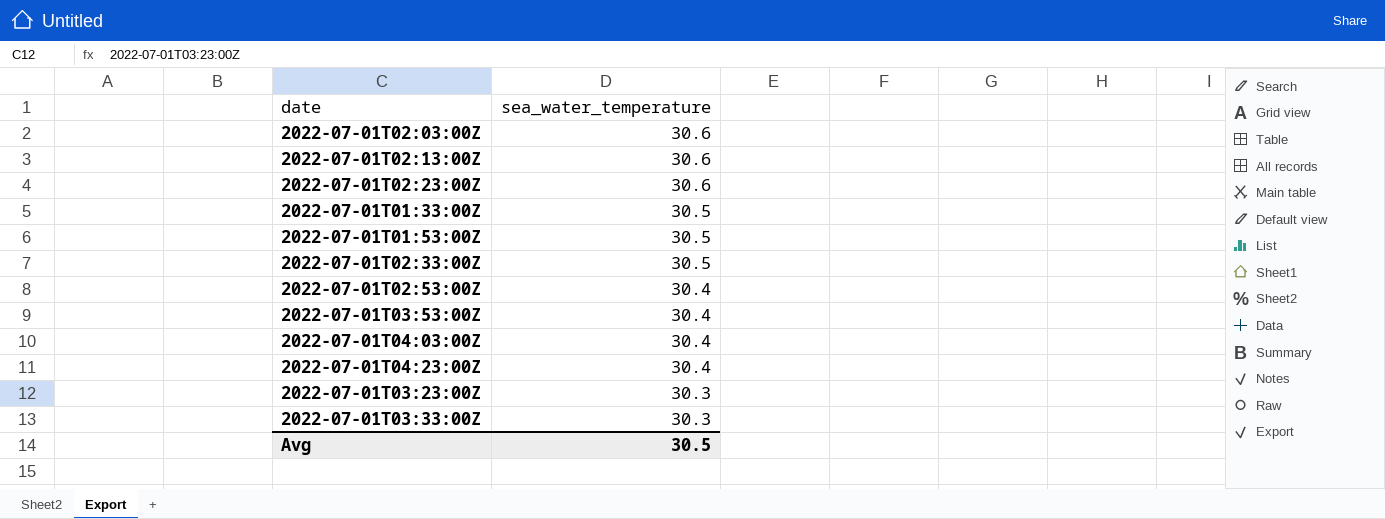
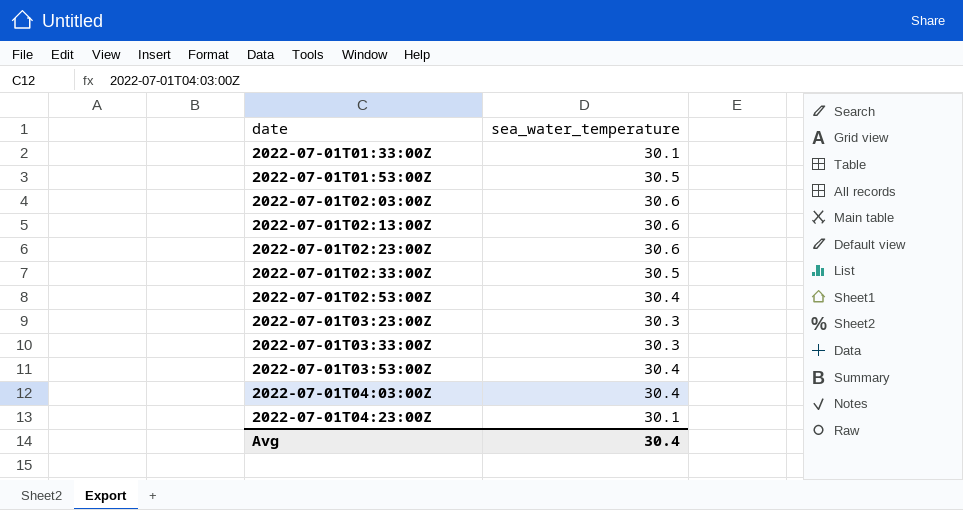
row order: sea_water_temperature descending -> date ascending
2022-07-01T01:33:00Z | sea_water_temperature: 30.5 -> 30.1
2022-07-01T04:23:00Z | sea_water_temperature: 30.4 -> 30.1
Avg | sea_water_temperature: 30.5 -> 30.4

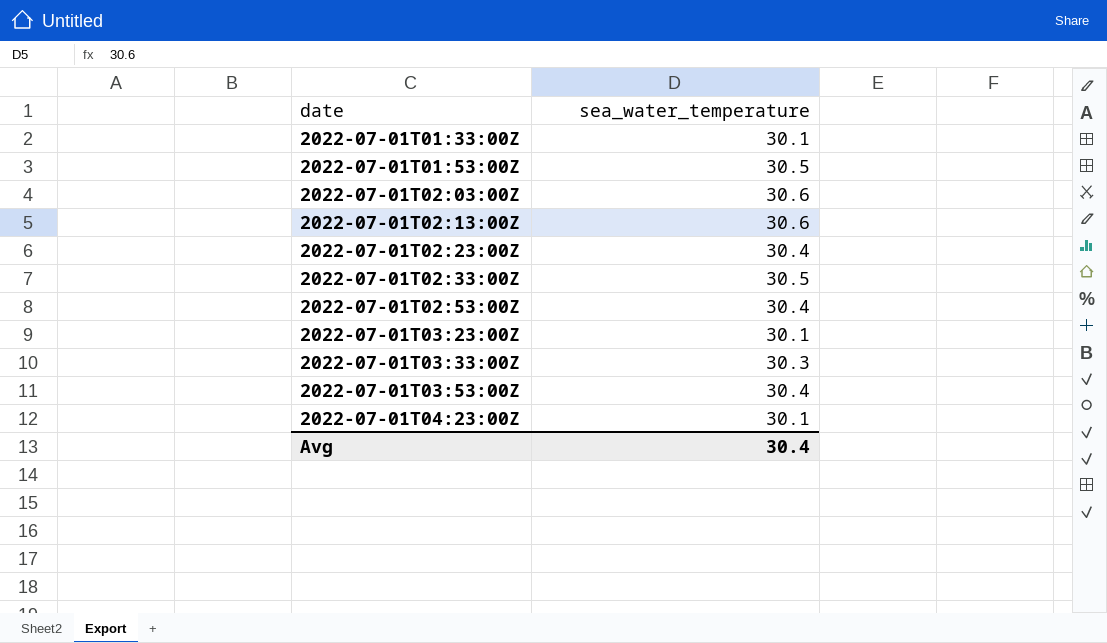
row 2022-07-01T04:03:00Z: 30.4 -> none
2022-07-01T02:23:00Z | sea_water_temperature: 30.6 -> 30.4
2022-07-01T03:23:00Z | sea_water_temperature: 30.3 -> 30.1

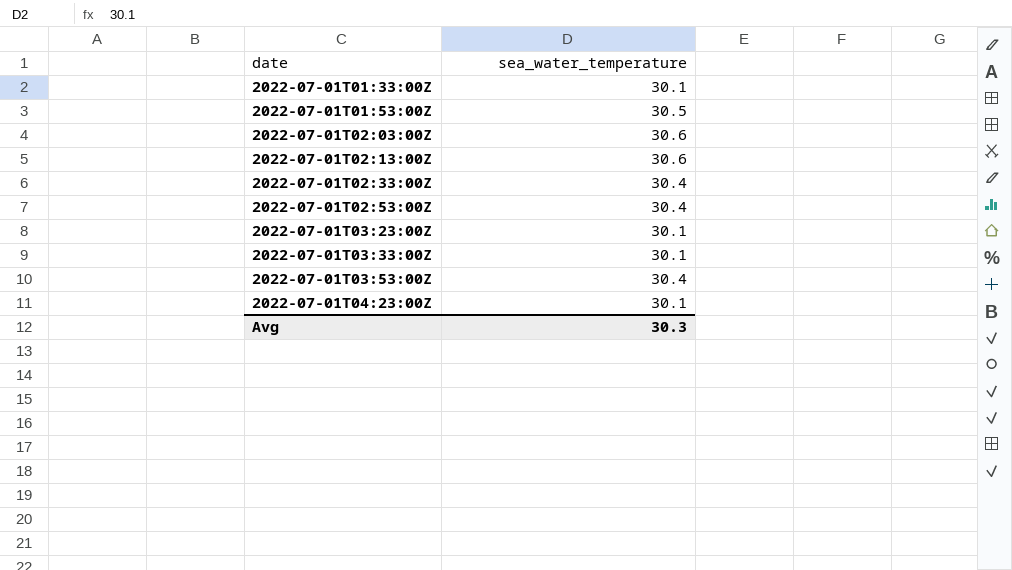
row 2022-07-01T02:23:00Z: 30.4 -> none
2022-07-01T02:33:00Z | sea_water_temperature: 30.5 -> 30.4
2022-07-01T03:33:00Z | sea_water_temperature: 30.3 -> 30.1
Avg | sea_water_temperature: 30.4 -> 30.3

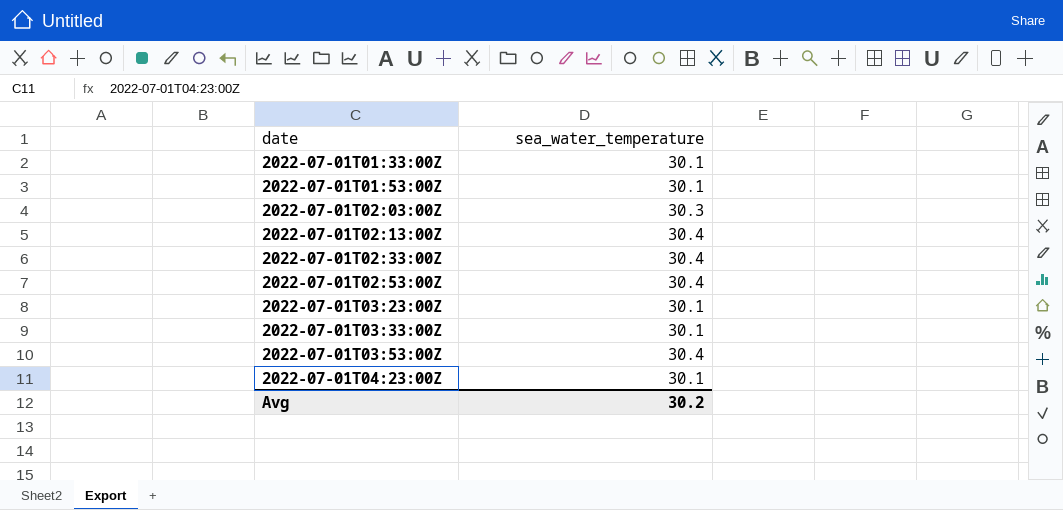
2022-07-01T01:53:00Z | sea_water_temperature: 30.5 -> 30.1
2022-07-01T02:03:00Z | sea_water_temperature: 30.6 -> 30.3
2022-07-01T02:13:00Z | sea_water_temperature: 30.6 -> 30.4
Avg | sea_water_temperature: 30.3 -> 30.2

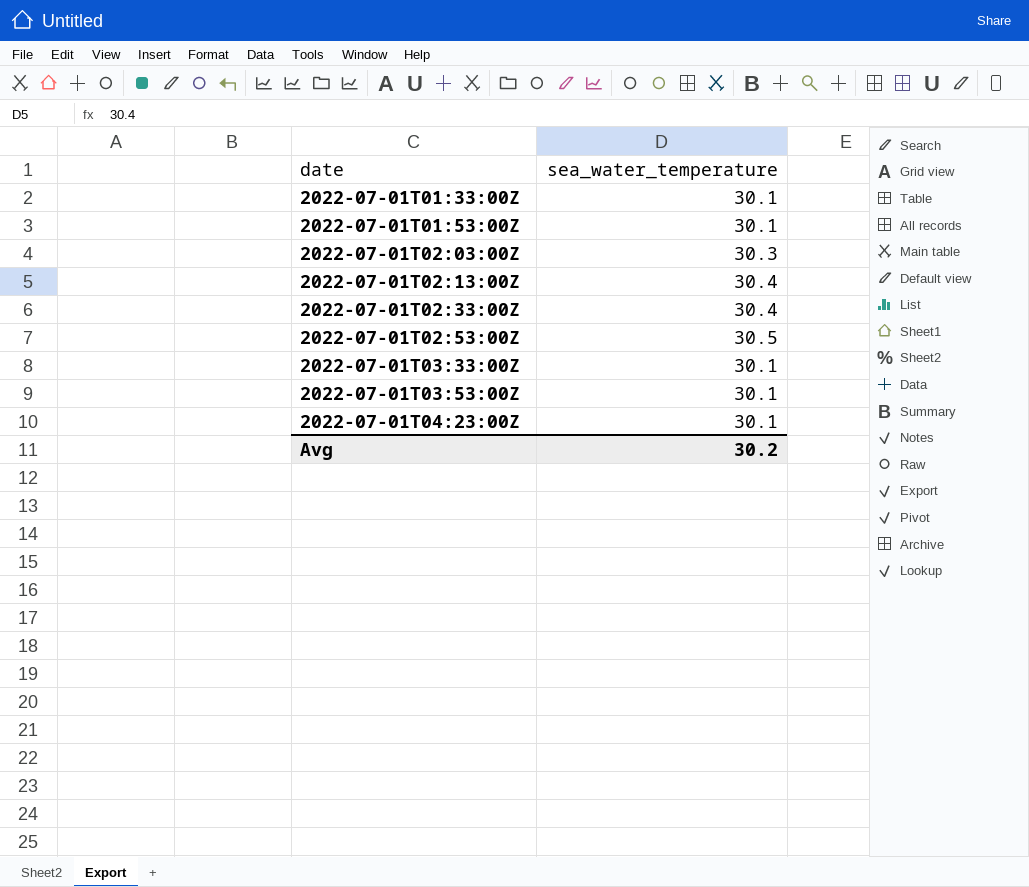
row 2022-07-01T03:23:00Z: 30.1 -> none
2022-07-01T02:53:00Z | sea_water_temperature: 30.4 -> 30.5
2022-07-01T03:53:00Z | sea_water_temperature: 30.4 -> 30.1

